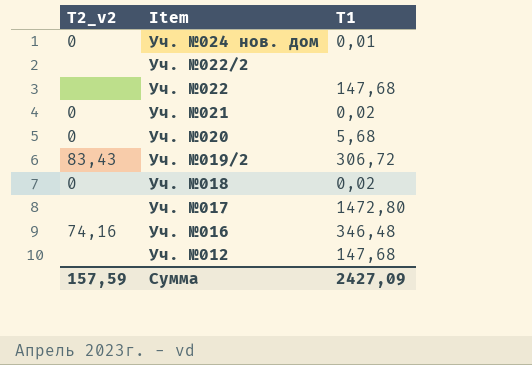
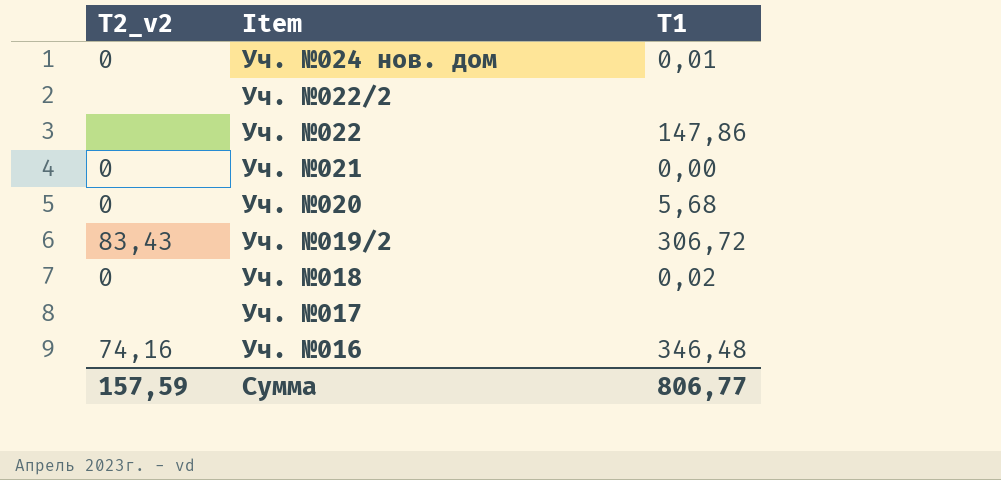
row Уч. №012: none | 147,68 -> none
Уч. №022 | Т1: 147,68 -> 147,86
Уч. №021 | Т1: 0,02 -> 0,00
Уч. №017 | Т1: 1472,80 -> none
Сумма | Т1: 2427,09 -> 806,77

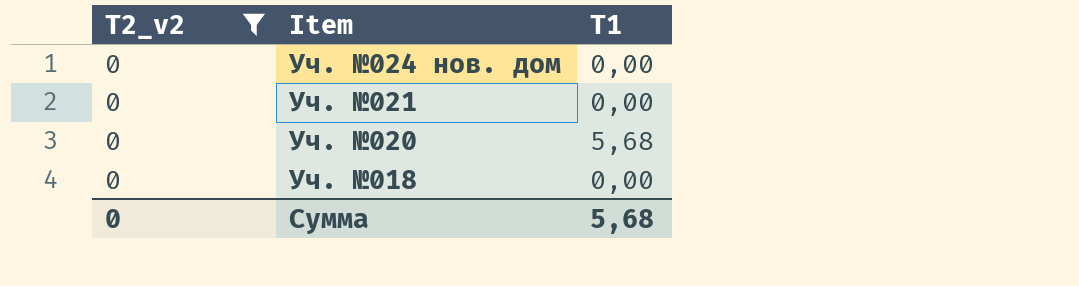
filter: none -> Т2_v2 = 0
Уч. №024 нов. дом | Т1: 0,01 -> 0,00
Уч. №018 | Т1: 0,02 -> 0,00
Сумма | Т2_v2: 157,59 -> 0
Сумма | Т1: 806,77 -> 5,68

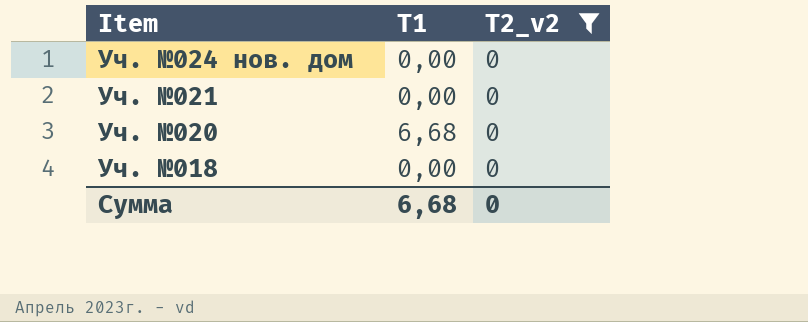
column Т2_v2 | position: 1 -> 3
Уч. №020 | Т1: 5,68 -> 6,68
Сумма | Т1: 5,68 -> 6,68

